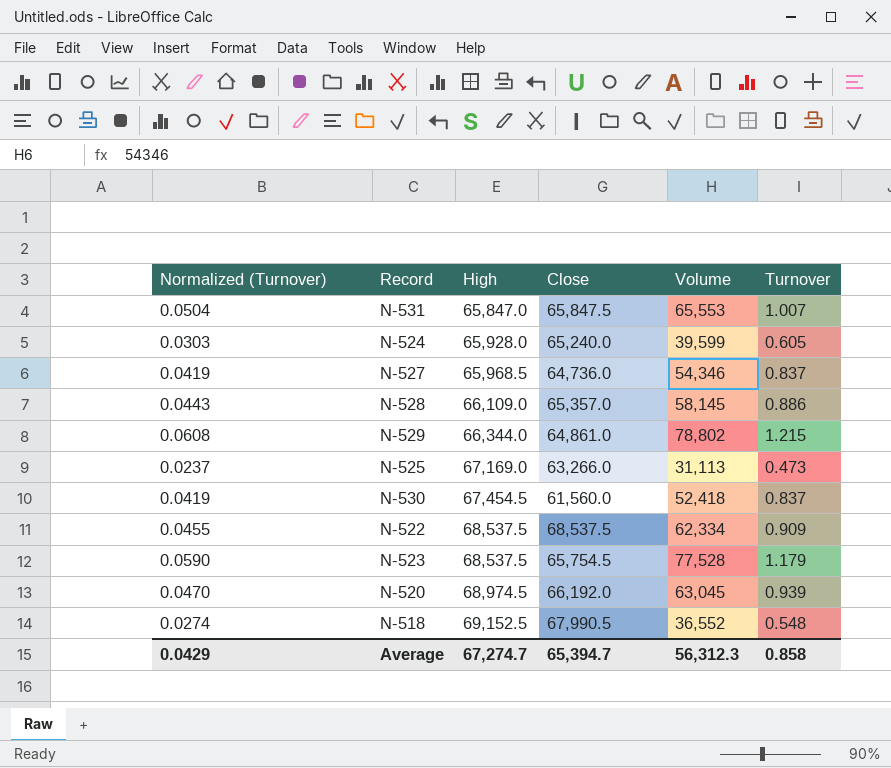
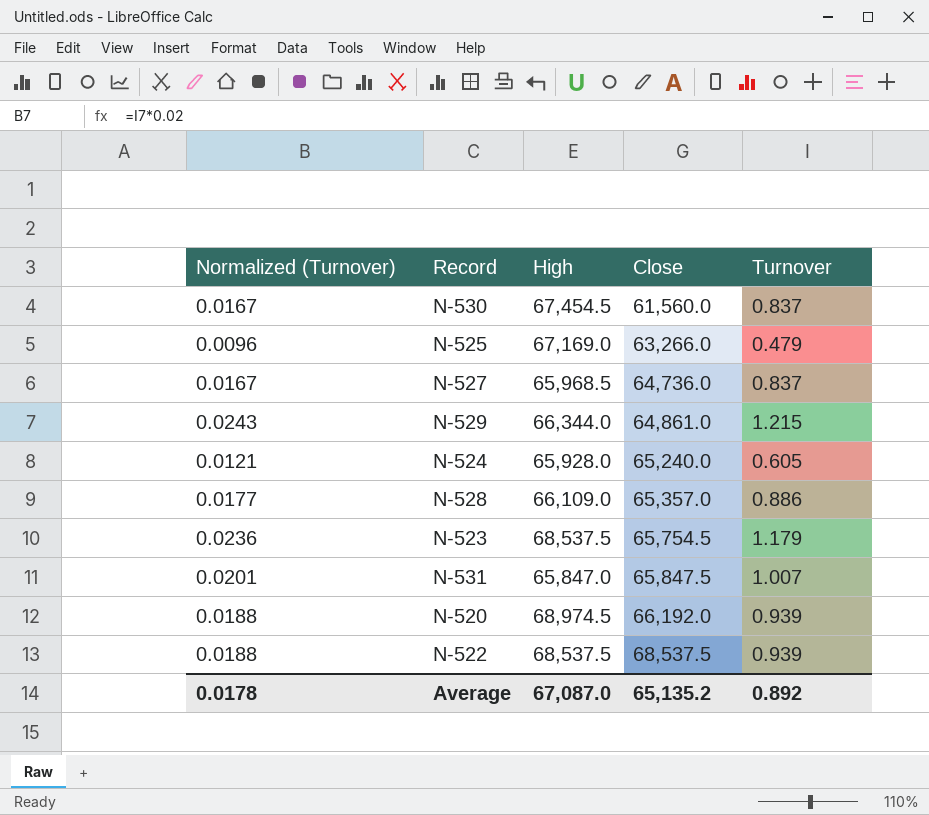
row order: High ascending -> Close ascending
column Volume | position: 5 -> none
column Normalized (Turnover) | formula: [Turnover] * 0.05 -> [Turnover] * 0.02
row N-518: 0.0274 | 69,152.5 | 67,990.5 | 36,552 | 0.548 -> none
N-525 | Turnover: 0.473 -> 0.479
N-522 | Turnover: 0.909 -> 0.939
Average | Normalized (Turnover): 0.0429 -> 0.0178
Average | High: 67,274.7 -> 67,087.0
Average | Close: 65,394.7 -> 65,135.2
Average | Turnover: 0.858 -> 0.892

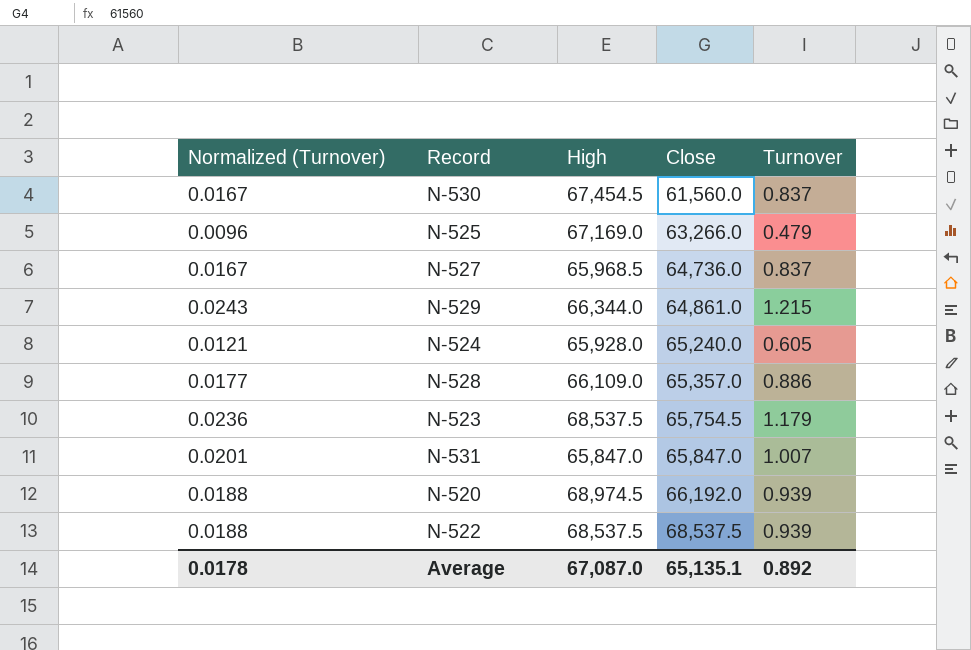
N-531 | Close: 65,847.5 -> 65,847.0
Average | Close: 65,135.2 -> 65,135.1

